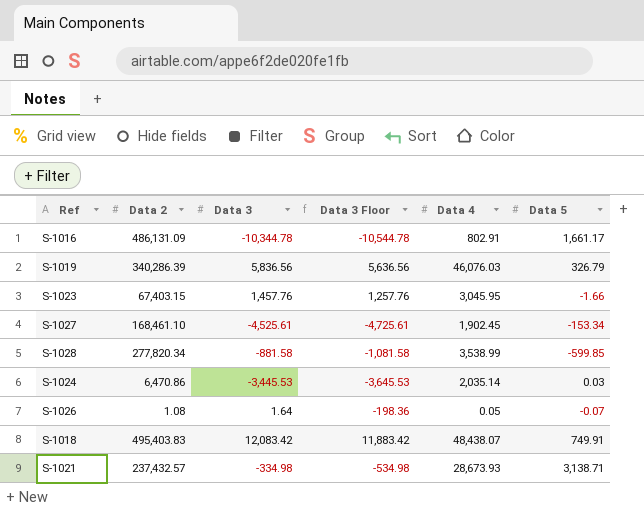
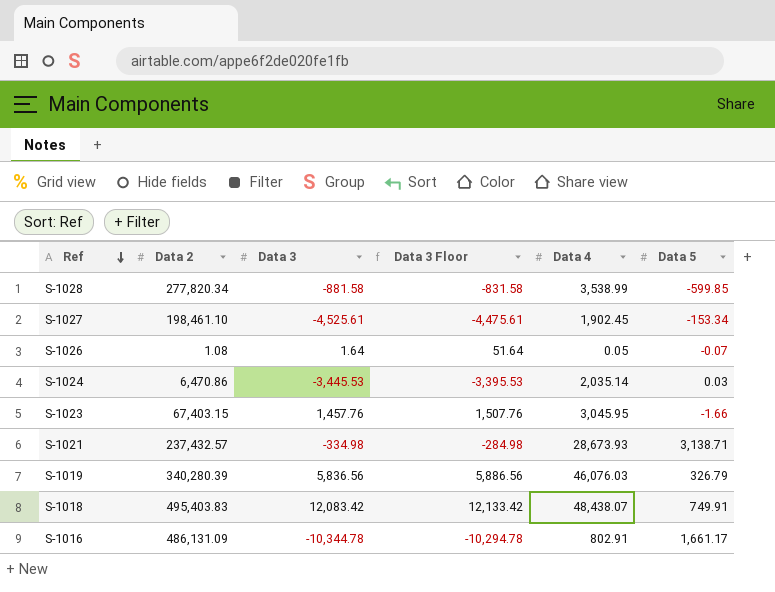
row order: none -> Ref descending
column Data 3 Floor | formula: [Data 3] - 200 -> [Data 3] + 50
S-1027 | Data 2: 168,461.10 -> 198,461.10
S-1019 | Data 2: 340,286.39 -> 340,280.39

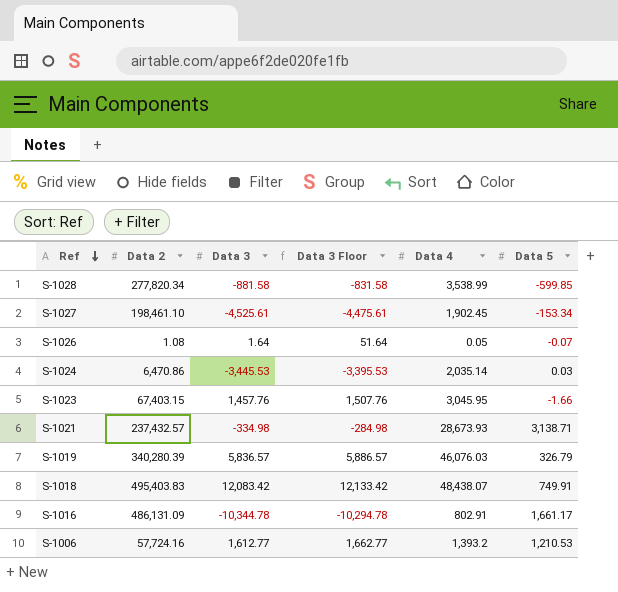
S-1019 | Data 3: 5,836.56 -> 5,836.57
S-1019 | Data 3 Floor: 5,886.56 -> 5,886.57
row S-1006: none -> 57,724.16 | 1,612.77 | 1,662.77 | 1,393.2 | 1,210.53

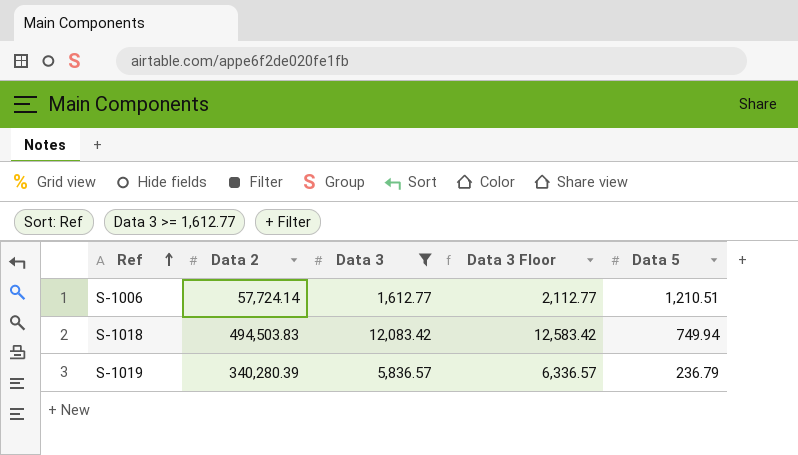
filter: none -> Data 3 >= 1,612.77
row order: Ref descending -> Ref ascending
column Data 4 | position: 5 -> none
column Data 3 Floor | formula: [Data 3] + 50 -> [Data 3] + 500
S-1006 | Data 2: 57,724.16 -> 57,724.14
S-1006 | Data 5: 1,210.53 -> 1,210.51
S-1018 | Data 2: 495,403.83 -> 494,503.83
S-1018 | Data 5: 749.91 -> 749.94
S-1019 | Data 5: 326.79 -> 236.79

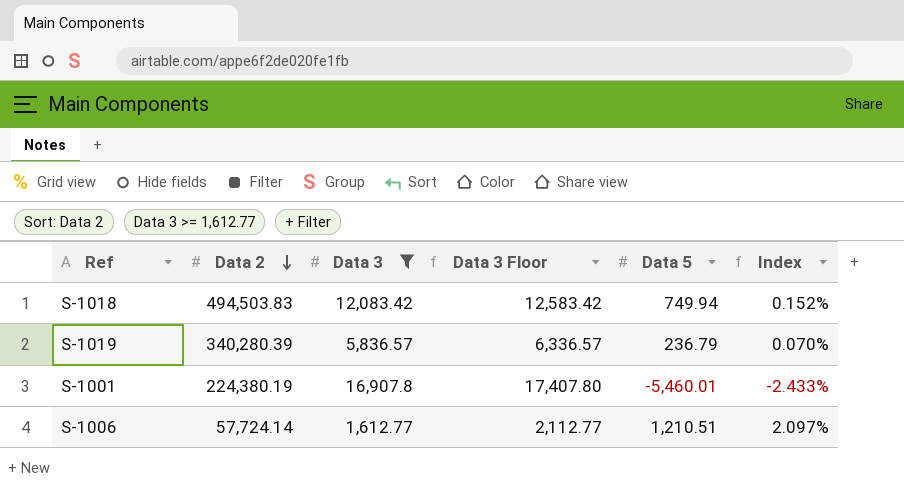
row order: Ref ascending -> Data 2 descending
column Index | formula: none -> [Data 5] / [Data 2]
row S-1001: none -> 224,380.19 | 16,907.8 | 17,407.80 | -5,460.01 | -2.433%

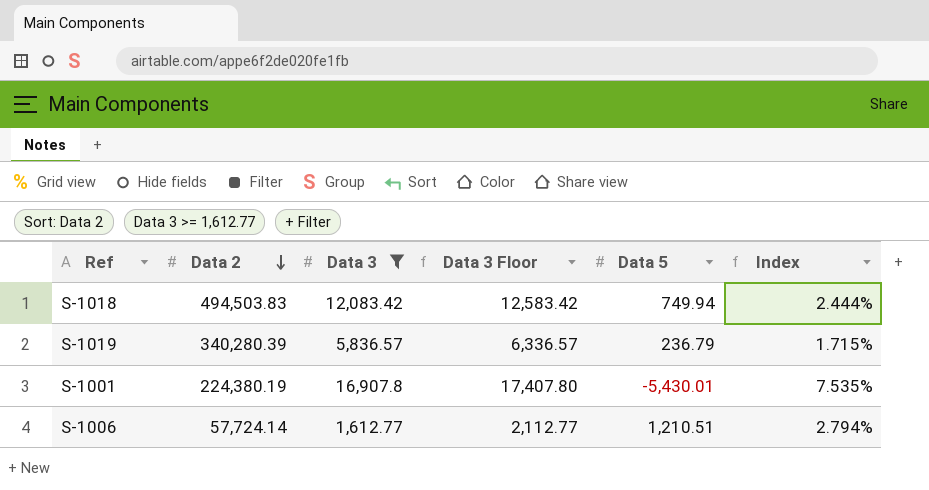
column Index | formula: [Data 5] / [Data 2] -> [Data 3] / [Data 2]
S-1001 | Data 5: -5,460.01 -> -5,430.01

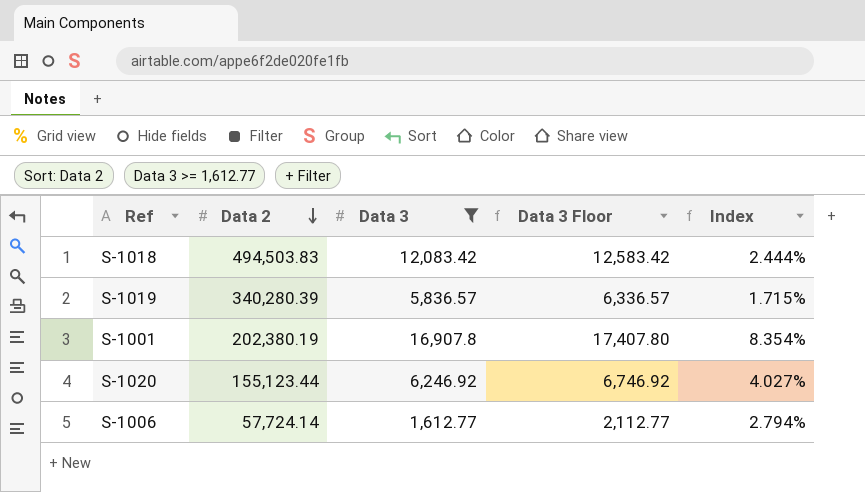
column Data 5 | position: 5 -> none
S-1001 | Data 2: 224,380.19 -> 202,380.19
S-1001 | Index: 7.535% -> 8.354%
row S-1020: none -> 155,123.44 | 6,246.92 | 6,746.92 | 4.027%

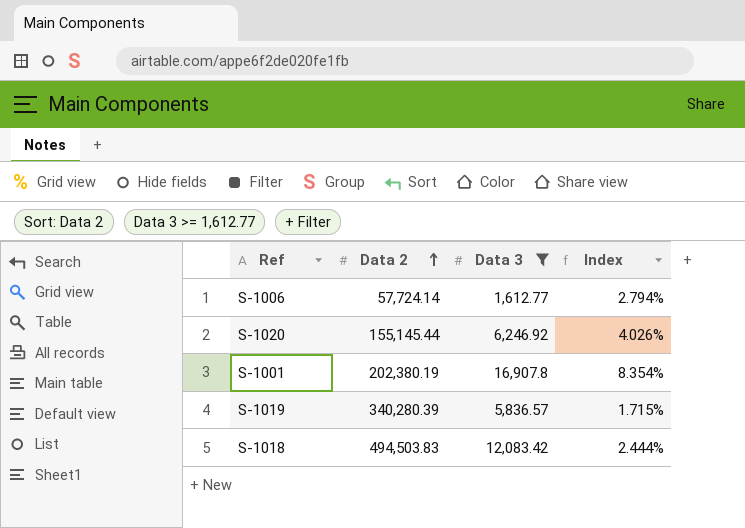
row order: Data 2 descending -> Data 2 ascending
column Data 3 Floor | formula: [Data 3] + 500 -> none
S-1020 | Data 2: 155,123.44 -> 155,145.44
S-1020 | Index: 4.027% -> 4.026%

